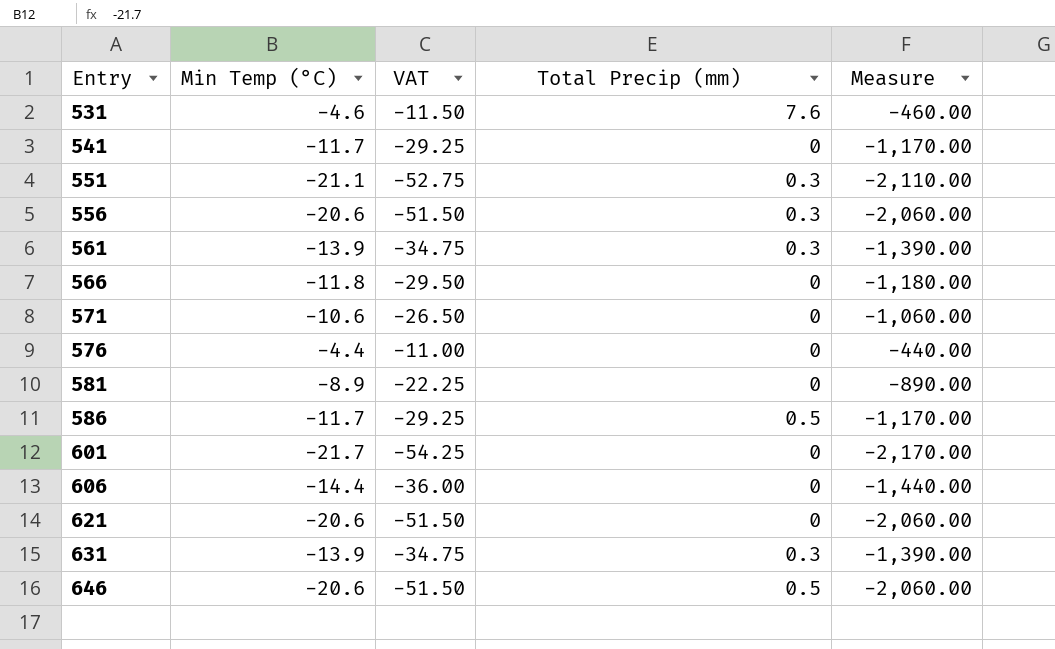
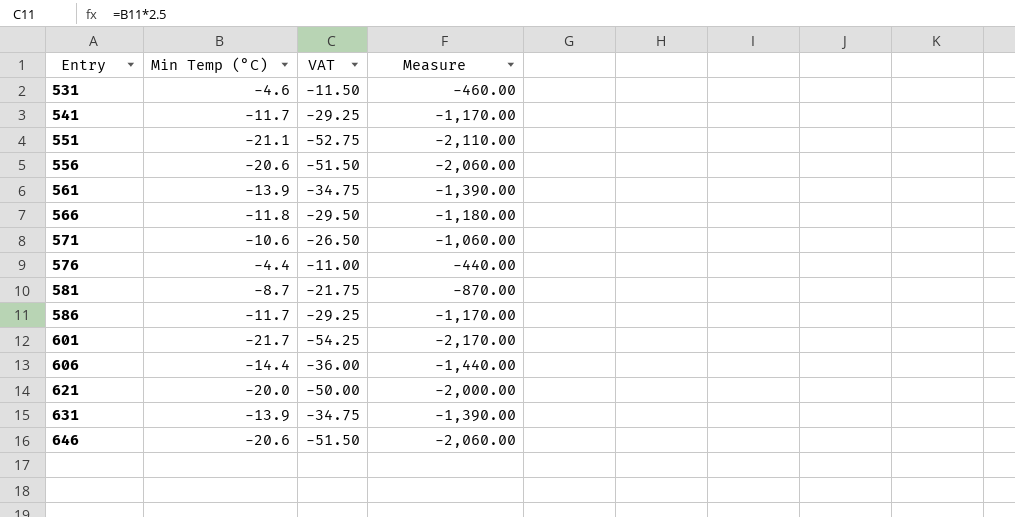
column Total Precip (mm) | position: 4 -> none
581 | Min Temp (°C): -8.9 -> -8.7
581 | VAT: -22.25 -> -21.75
581 | Measure: -890.00 -> -870.00
621 | Min Temp (°C): -20.6 -> -20.0
621 | VAT: -51.50 -> -50.00
621 | Measure: -2,060.00 -> -2,000.00

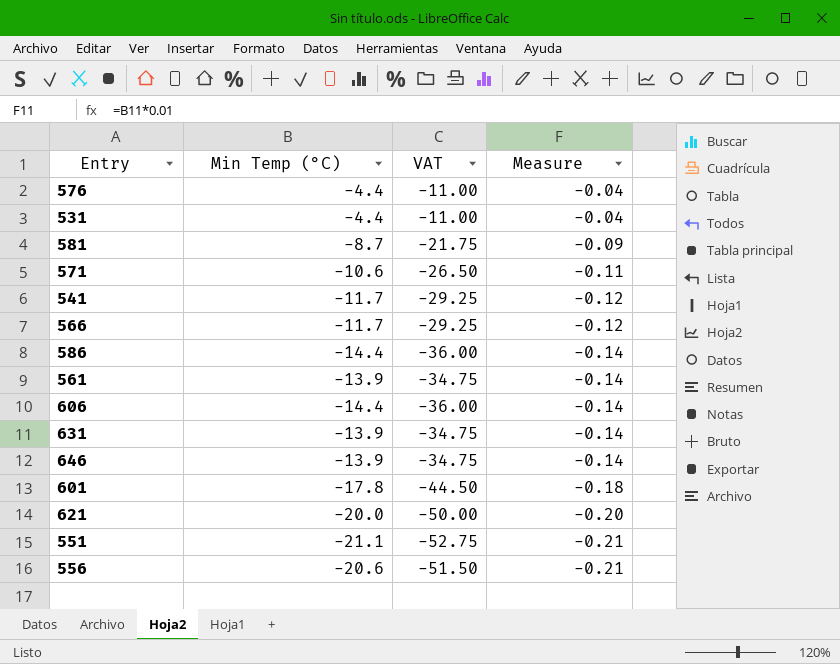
row order: Entry ascending -> Measure descending
column Measure | formula: [Min Temp (°C)] * 100 -> [Min Temp (°C)] * 0.01
531 | Min Temp (°C): -4.6 -> -4.4
531 | VAT: -11.50 -> -11.00
566 | Min Temp (°C): -11.8 -> -11.7
566 | VAT: -29.50 -> -29.25
586 | Min Temp (°C): -11.7 -> -14.4
586 | VAT: -29.25 -> -36.00
646 | Min Temp (°C): -20.6 -> -13.9
646 | VAT: -51.50 -> -34.75
601 | Min Temp (°C): -21.7 -> -17.8
601 | VAT: -54.25 -> -44.50

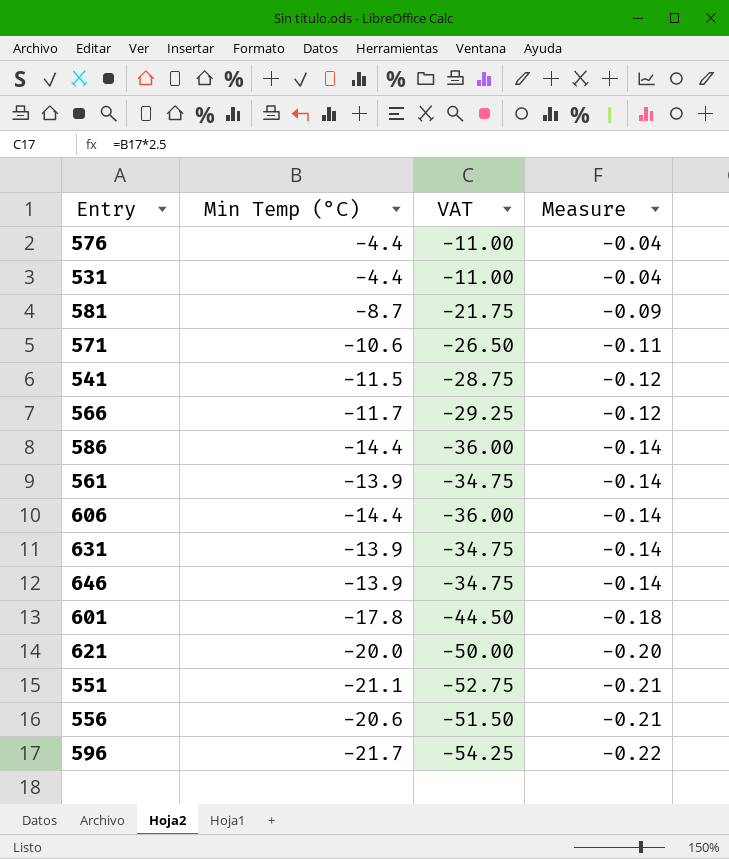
541 | Min Temp (°C): -11.7 -> -11.5
541 | VAT: -29.25 -> -28.75
row 596: none -> -21.7 | -54.25 | -0.22

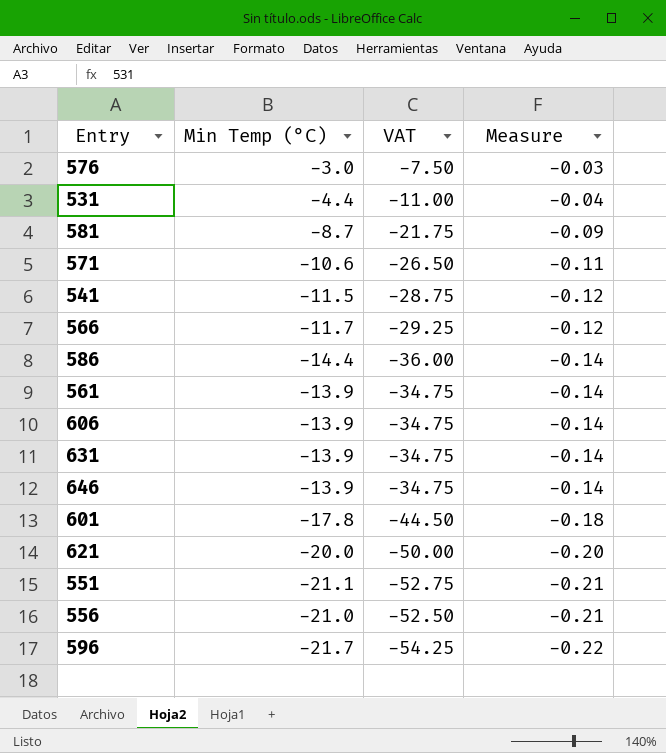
576 | Min Temp (°C): -4.4 -> -3.0
576 | VAT: -11.00 -> -7.50
576 | Measure: -0.04 -> -0.03
606 | Min Temp (°C): -14.4 -> -13.9
606 | VAT: -36.00 -> -34.75
556 | Min Temp (°C): -20.6 -> -21.0
556 | VAT: -51.50 -> -52.50

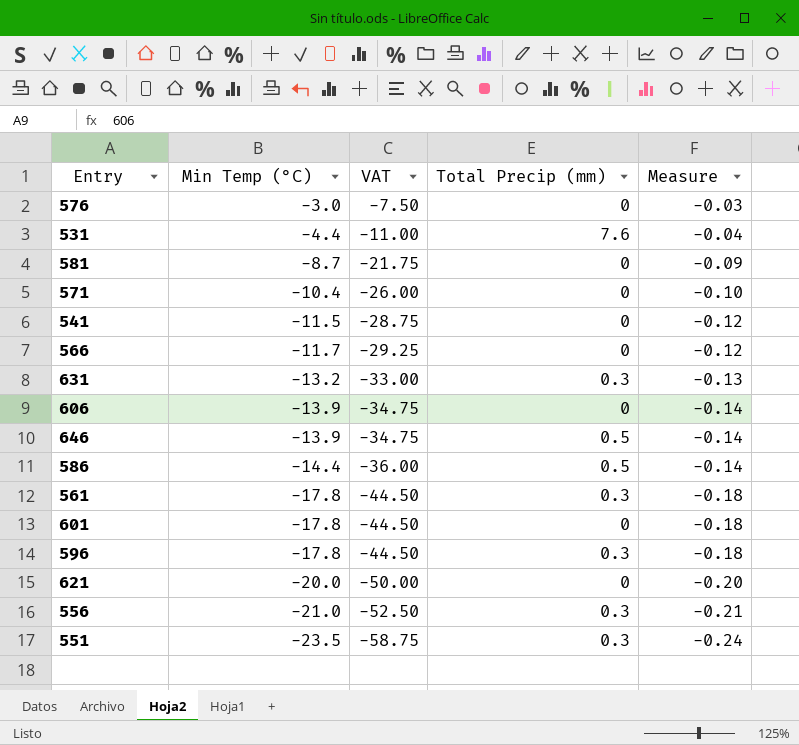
row order: Measure descending -> Min Temp (°C) descending
column Total Precip (mm) | position: none -> 4
571 | Min Temp (°C): -10.6 -> -10.4
571 | VAT: -26.50 -> -26.00
571 | Measure: -0.11 -> -0.10
631 | Min Temp (°C): -13.9 -> -13.2
631 | VAT: -34.75 -> -33.00
631 | Measure: -0.14 -> -0.13
561 | Min Temp (°C): -13.9 -> -17.8
561 | VAT: -34.75 -> -44.50
561 | Measure: -0.14 -> -0.18
596 | Min Temp (°C): -21.7 -> -17.8
596 | VAT: -54.25 -> -44.50
596 | Measure: -0.22 -> -0.18
551 | Min Temp (°C): -21.1 -> -23.5
551 | VAT: -52.75 -> -58.75
551 | Measure: -0.21 -> -0.24

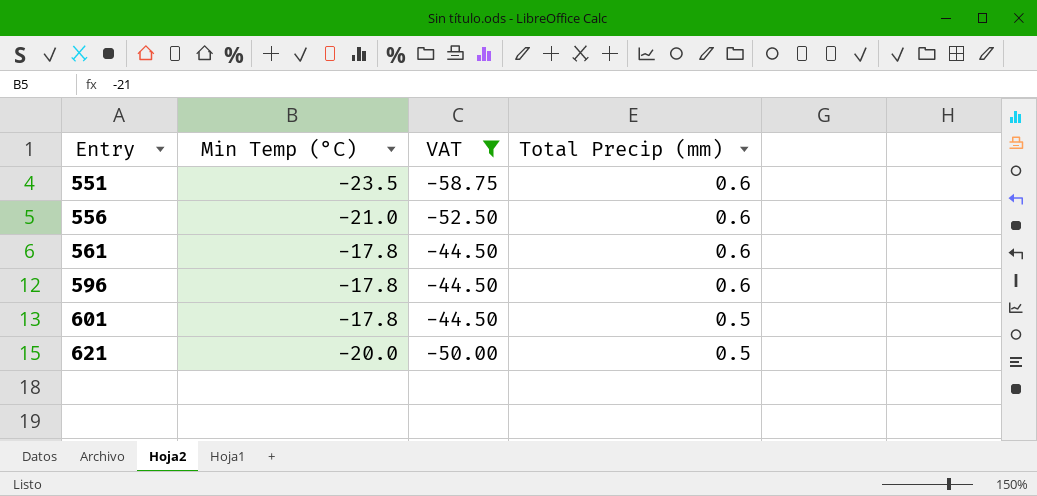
filter: none -> VAT <= -44.50
row order: Min Temp (°C) descending -> Entry ascending
column Measure | formula: [Min Temp (°C)] * 0.01 -> none
551 | Total Precip (mm): 0.3 -> 0.6
556 | Total Precip (mm): 0.3 -> 0.6
561 | Total Precip (mm): 0.3 -> 0.6
596 | Total Precip (mm): 0.3 -> 0.6
601 | Total Precip (mm): 0 -> 0.5
621 | Total Precip (mm): 0 -> 0.5

